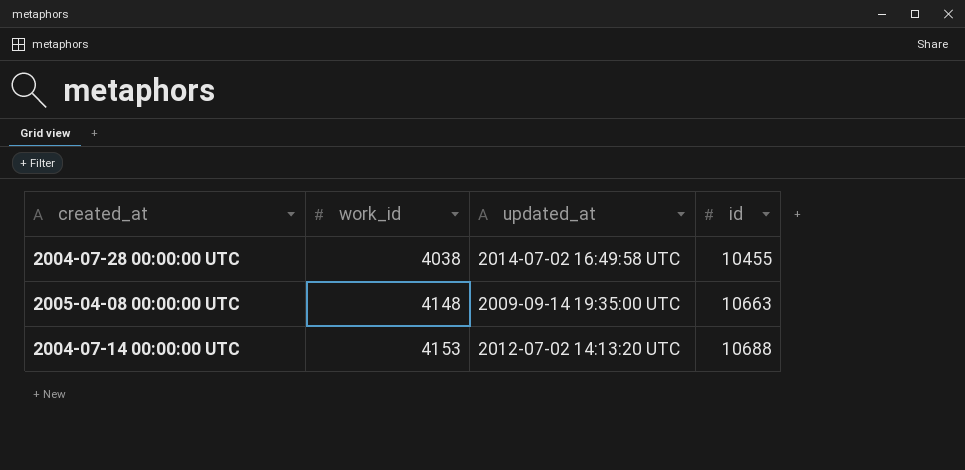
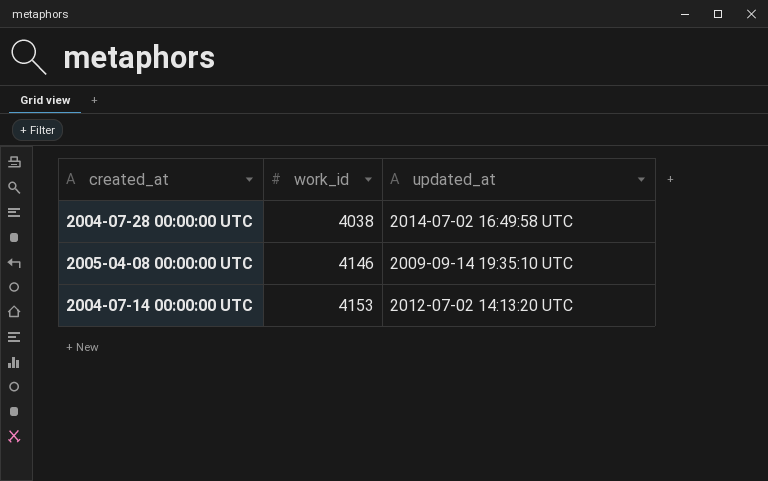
column id | position: 4 -> none
2005-04-08 00:00:00 UTC | work_id: 4148 -> 4146
2005-04-08 00:00:00 UTC | updated_at: 2009-09-14 19:35:00 UTC -> 2009-09-14 19:35:10 UTC

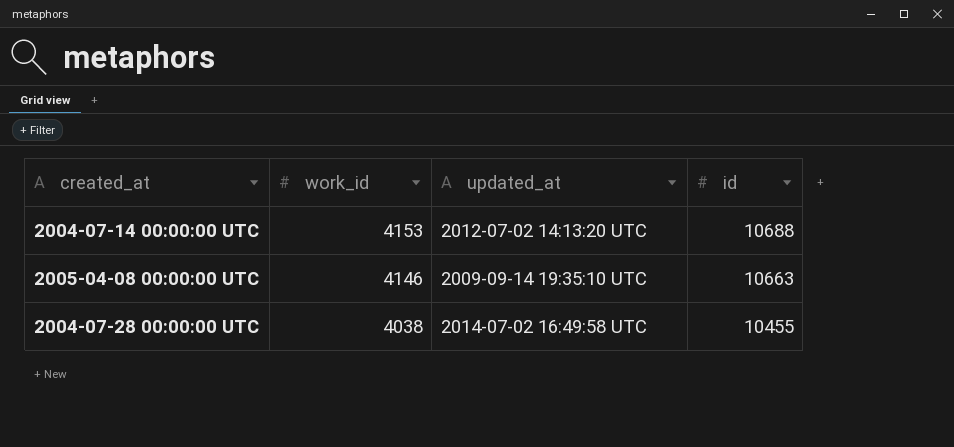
row order: work_id ascending -> work_id descending
column id | position: none -> 4

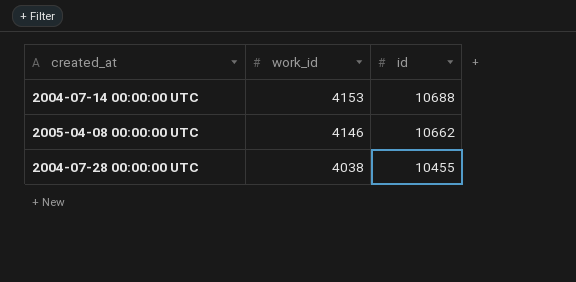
column updated_at | position: 3 -> none
2005-04-08 00:00:00 UTC | id: 10663 -> 10662

